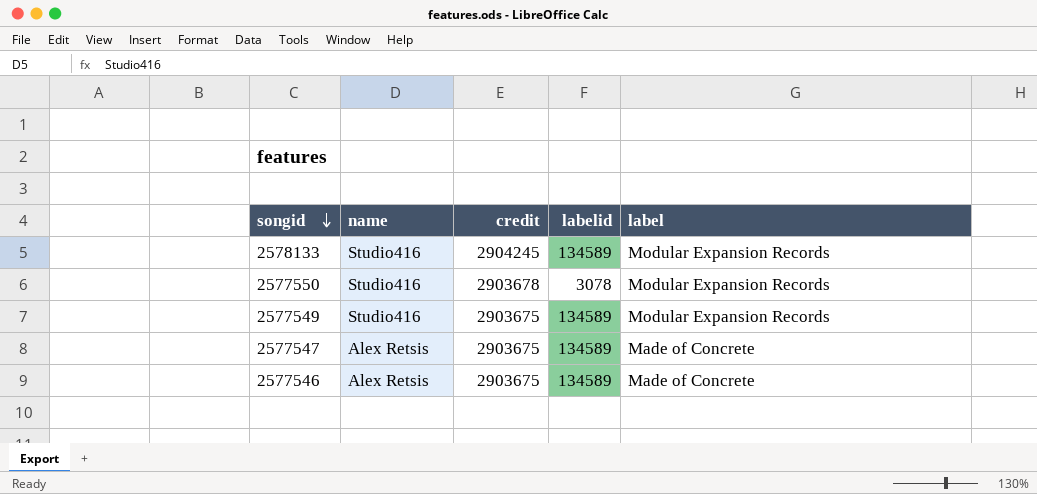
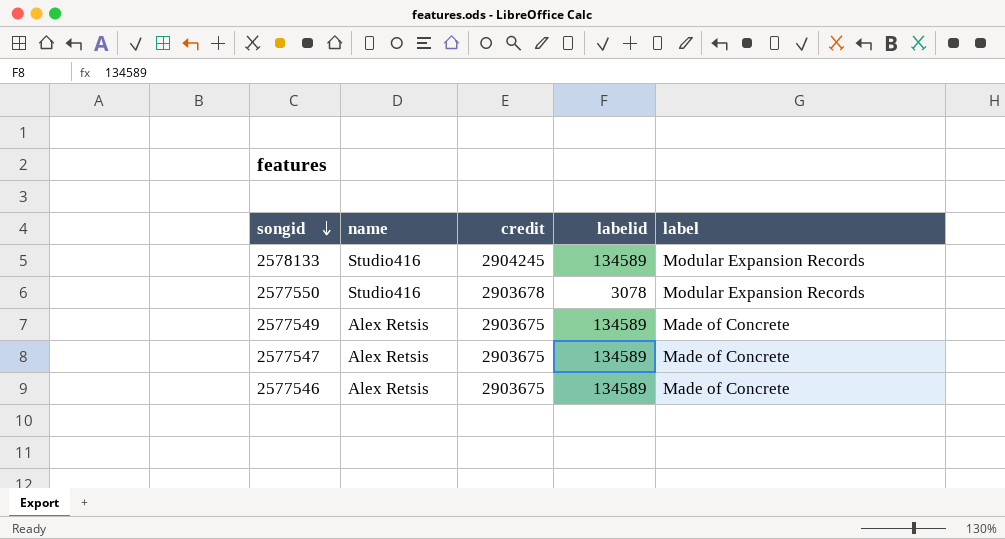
2577549 | name: Studio416 -> Alex Retsis
2577549 | label: Modular Expansion Records -> Made of Concrete

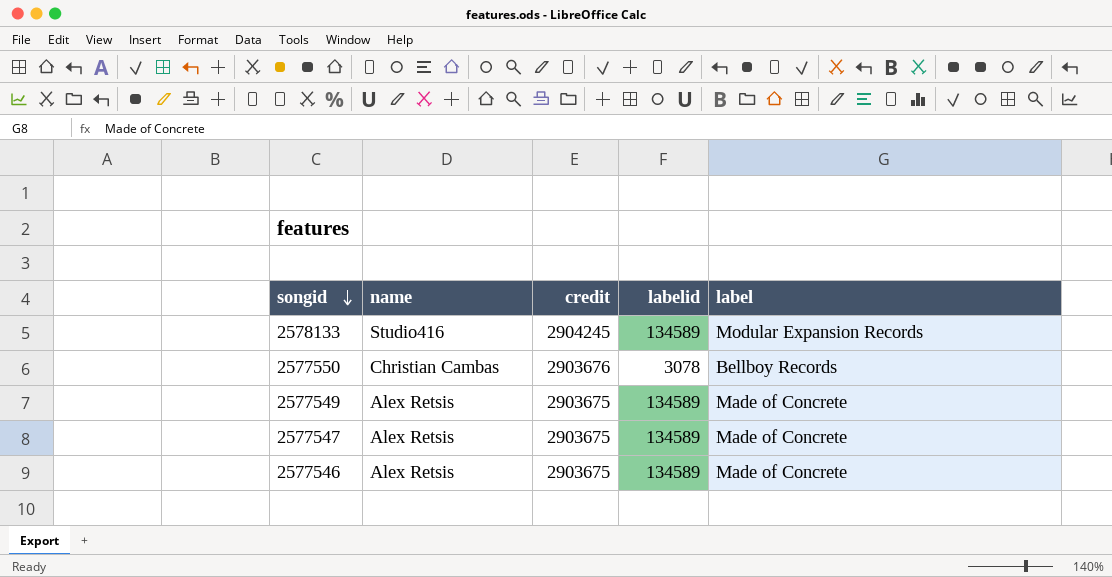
2577550 | name: Studio416 -> Christian Cambas
2577550 | credit: 2903678 -> 2903676
2577550 | label: Modular Expansion Records -> Bellboy Records

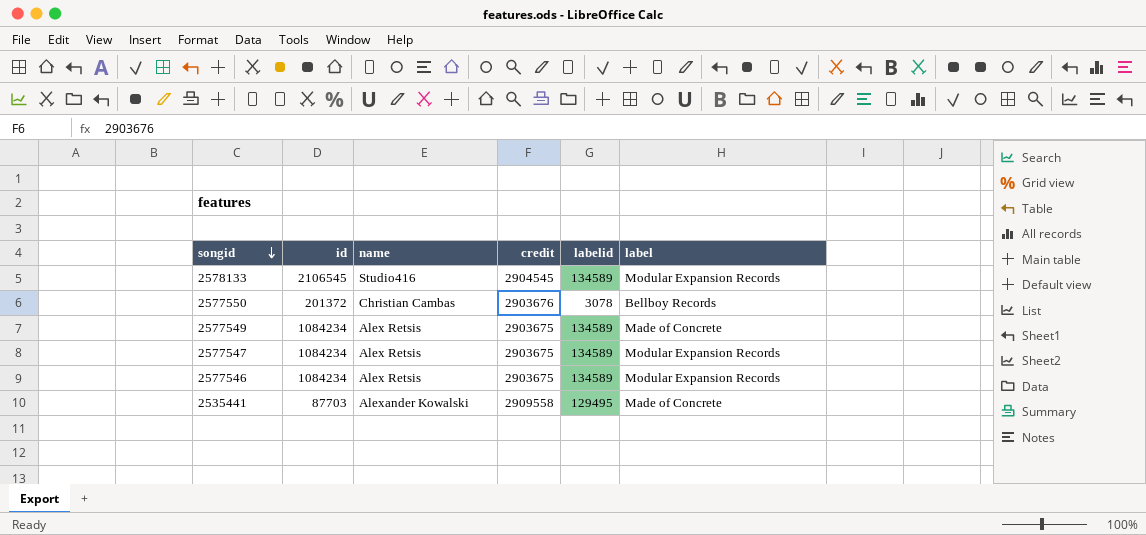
column id | position: none -> 2
2578133 | credit: 2904245 -> 2904545
2577547 | label: Made of Concrete -> Modular Expansion Records
2577546 | label: Made of Concrete -> Modular Expansion Records
row 2535441: none -> 87703 | Alexander Kowalski | 2909558 | 129495 | Made of Concrete

